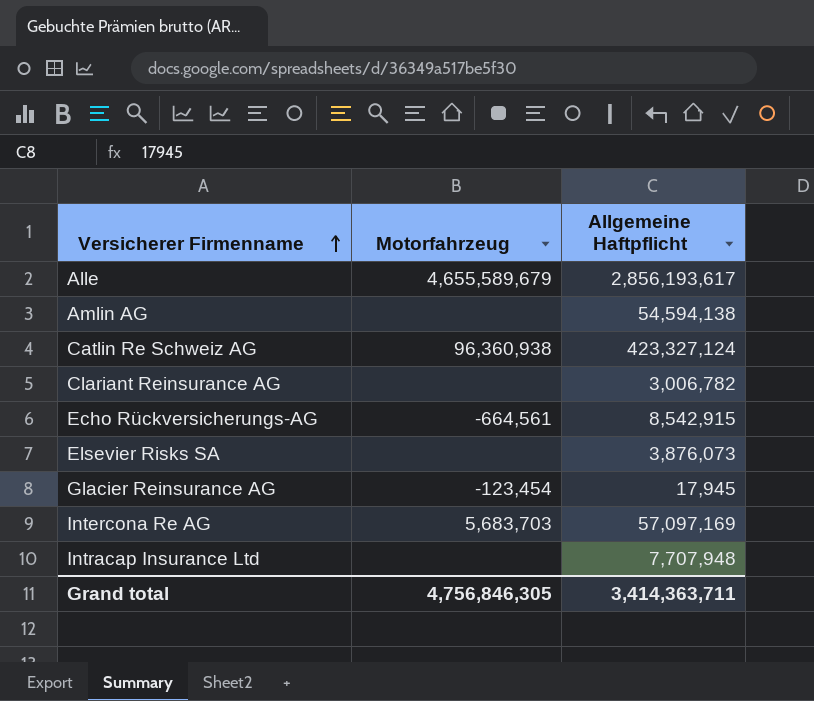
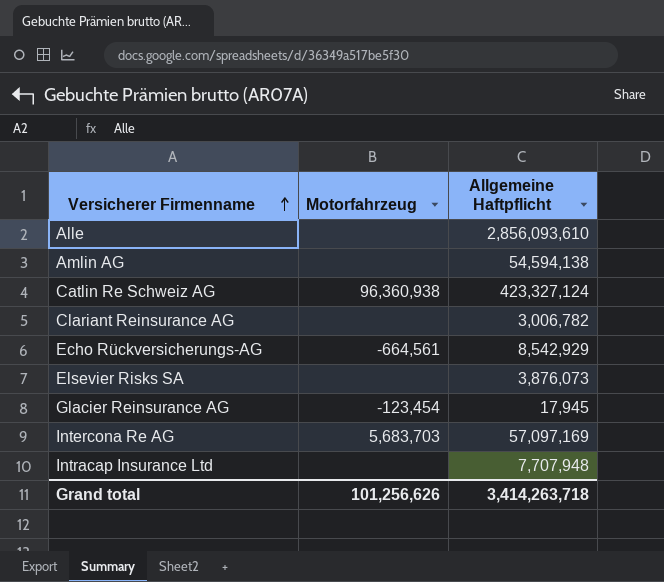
Alle | Motorfahrzeug: 4,655,589,679 -> none
Alle | Allgemeine Haftpflicht: 2,856,193,617 -> 2,856,093,610
Echo Rückversicherungs-AG | Allgemeine Haftpflicht: 8,542,915 -> 8,542,929
Grand total | Motorfahrzeug: 4,756,846,305 -> 101,256,626
Grand total | Allgemeine Haftpflicht: 3,414,363,711 -> 3,414,263,718

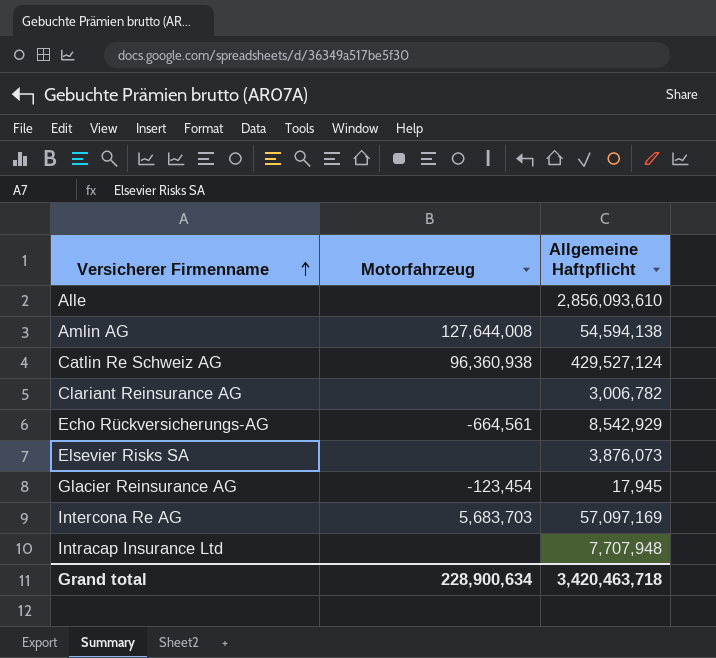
Amlin AG | Motorfahrzeug: none -> 127,644,008
Catlin Re Schweiz AG | Allgemeine Haftpflicht: 423,327,124 -> 429,527,124
Grand total | Motorfahrzeug: 101,256,626 -> 228,900,634
Grand total | Allgemeine Haftpflicht: 3,414,263,718 -> 3,420,463,718

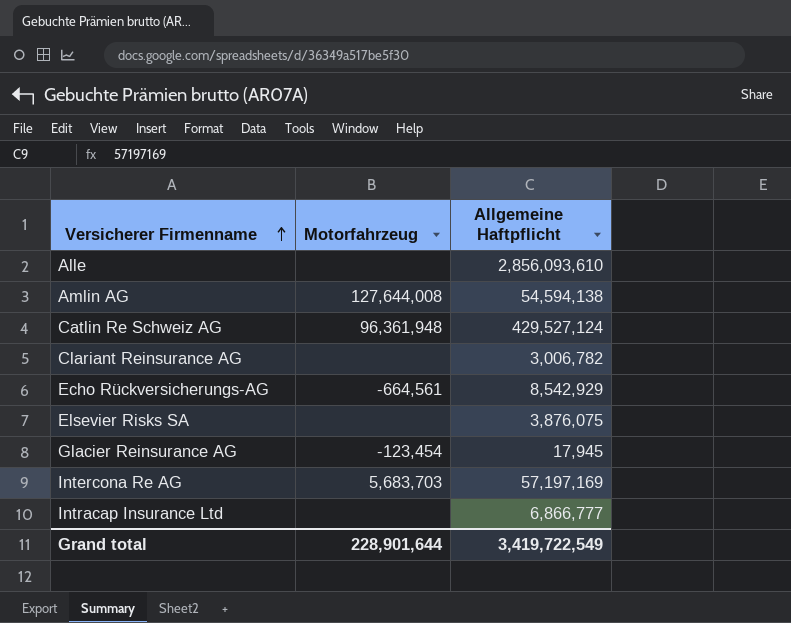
Catlin Re Schweiz AG | Motorfahrzeug: 96,360,938 -> 96,361,948
Elsevier Risks SA | Allgemeine Haftpflicht: 3,876,073 -> 3,876,075
Intercona Re AG | Allgemeine Haftpflicht: 57,097,169 -> 57,197,169
Intracap Insurance Ltd | Allgemeine Haftpflicht: 7,707,948 -> 6,866,777
Grand total | Motorfahrzeug: 228,900,634 -> 228,901,644
Grand total | Allgemeine Haftpflicht: 3,420,463,718 -> 3,419,722,549

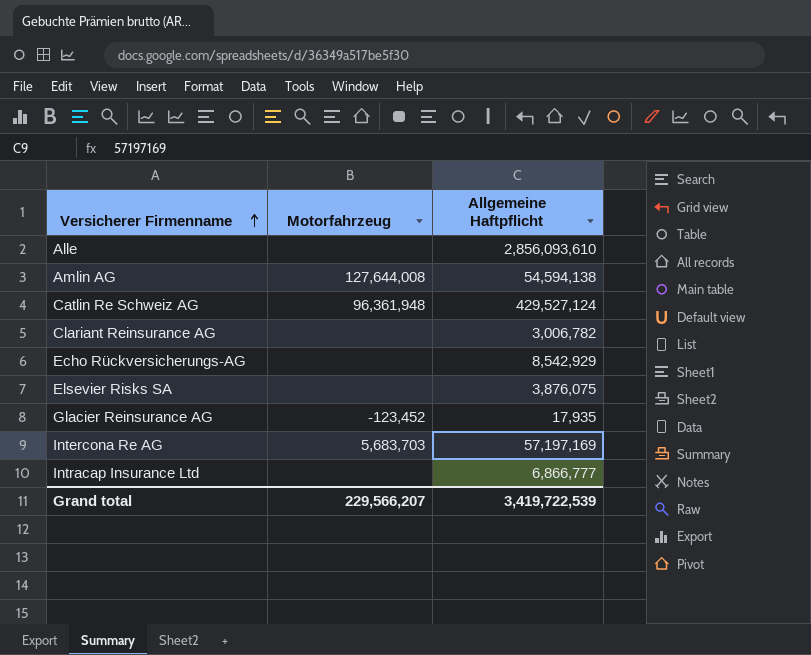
Echo Rückversicherungs-AG | Motorfahrzeug: -664,561 -> none
Glacier Reinsurance AG | Motorfahrzeug: -123,454 -> -123,452
Glacier Reinsurance AG | Allgemeine Haftpflicht: 17,945 -> 17,935
Grand total | Motorfahrzeug: 228,901,644 -> 229,566,207
Grand total | Allgemeine Haftpflicht: 3,419,722,549 -> 3,419,722,539

